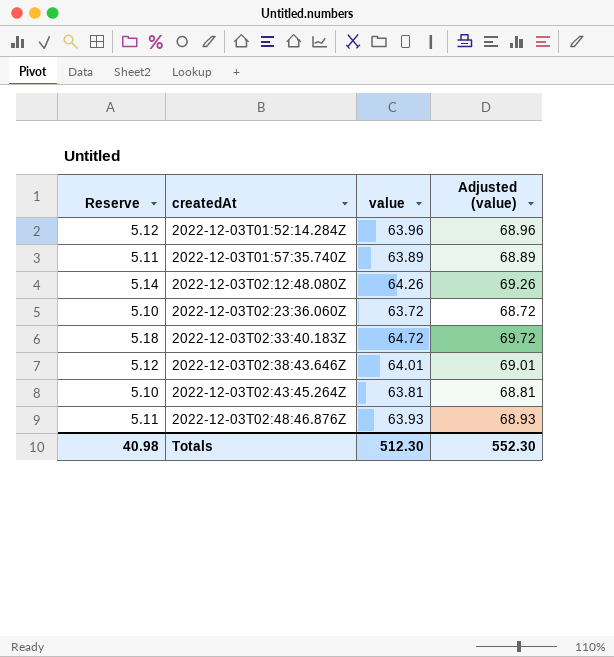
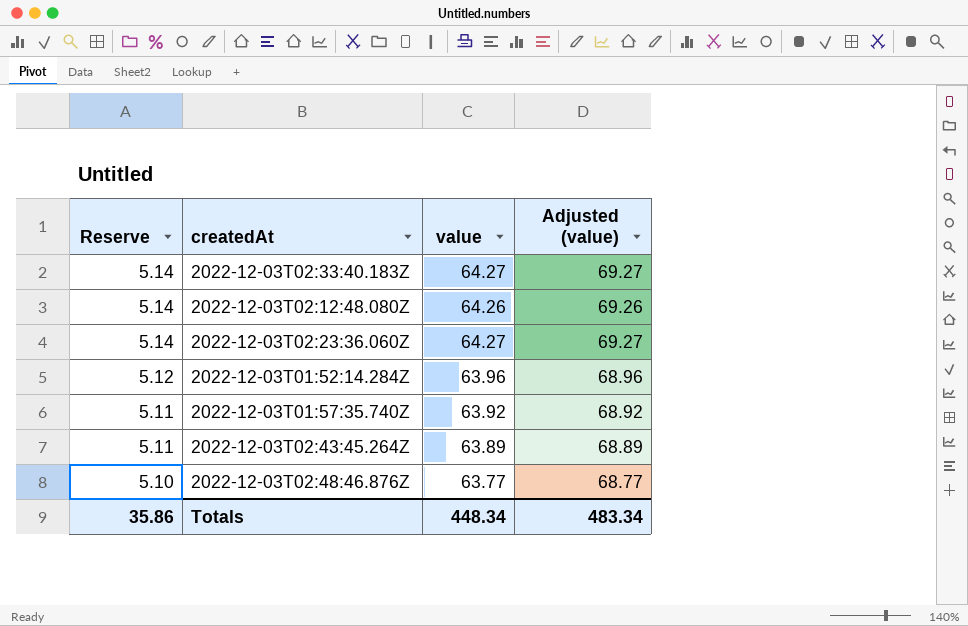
row order: createdAt ascending -> Reserve descending
row 2022-12-03T02:38:43.646Z: 5.12 | 64.01 | 69.01 -> none
2022-12-03T02:33:40.183Z | Reserve: 5.18 -> 5.14
2022-12-03T02:33:40.183Z | value: 64.72 -> 64.27
2022-12-03T02:33:40.183Z | Adjusted (value): 69.72 -> 69.27
2022-12-03T02:23:36.060Z | Reserve: 5.10 -> 5.14
2022-12-03T02:23:36.060Z | value: 63.72 -> 64.27
2022-12-03T02:23:36.060Z | Adjusted (value): 68.72 -> 69.27
2022-12-03T01:57:35.740Z | value: 63.89 -> 63.92
2022-12-03T01:57:35.740Z | Adjusted (value): 68.89 -> 68.92
2022-12-03T02:43:45.264Z | Reserve: 5.10 -> 5.11
2022-12-03T02:43:45.264Z | value: 63.81 -> 63.89
2022-12-03T02:43:45.264Z | Adjusted (value): 68.81 -> 68.89
2022-12-03T02:48:46.876Z | Reserve: 5.11 -> 5.10
2022-12-03T02:48:46.876Z | value: 63.93 -> 63.77
2022-12-03T02:48:46.876Z | Adjusted (value): 68.93 -> 68.77
Totals | Reserve: 40.98 -> 35.86
Totals | value: 512.30 -> 448.34
Totals | Adjusted (value): 552.30 -> 483.34

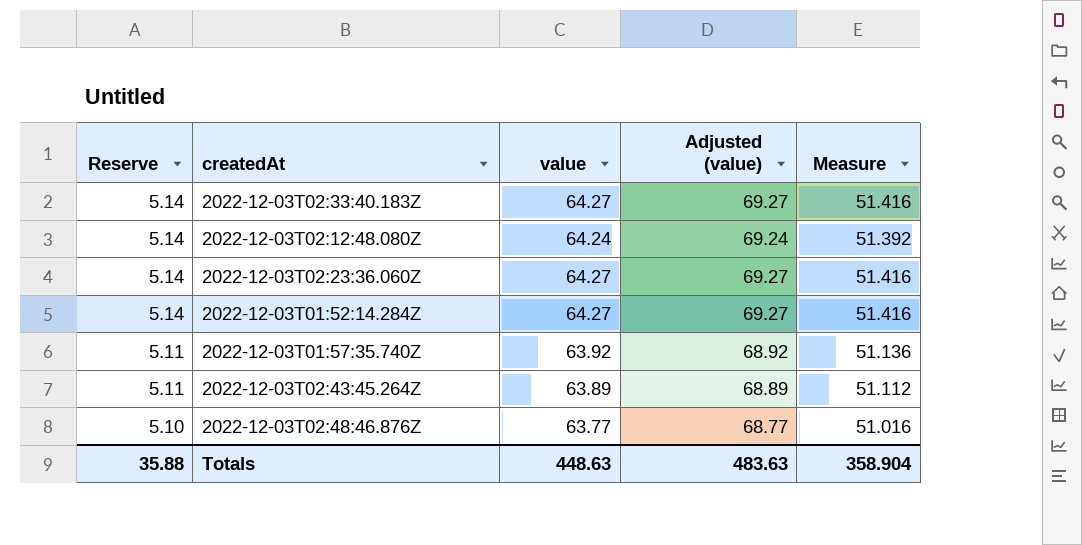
column Measure | formula: none -> [value] * 0.8
2022-12-03T02:12:48.080Z | value: 64.26 -> 64.24
2022-12-03T02:12:48.080Z | Adjusted (value): 69.26 -> 69.24
2022-12-03T01:52:14.284Z | Reserve: 5.12 -> 5.14
2022-12-03T01:52:14.284Z | value: 63.96 -> 64.27
2022-12-03T01:52:14.284Z | Adjusted (value): 68.96 -> 69.27
Totals | Reserve: 35.86 -> 35.88
Totals | value: 448.34 -> 448.63
Totals | Adjusted (value): 483.34 -> 483.63

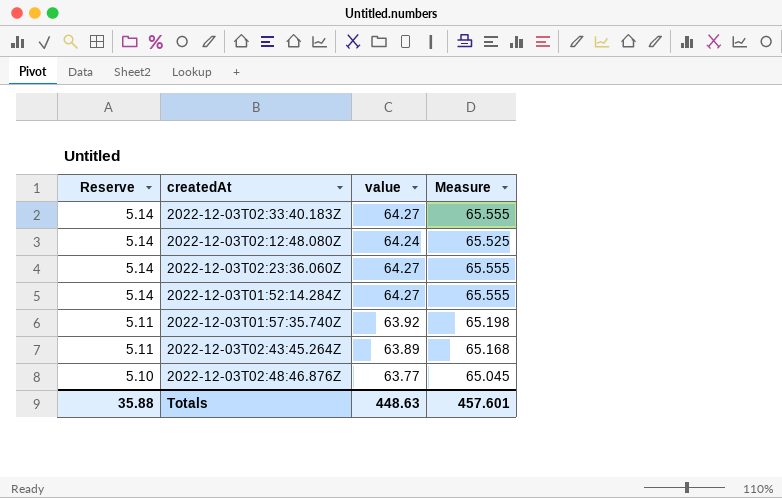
column Adjusted (value) | formula: [value] + 5 -> none
column Measure | formula: [value] * 0.8 -> [value] * 1.02
Totals | Measure: 358.904 -> 457.601

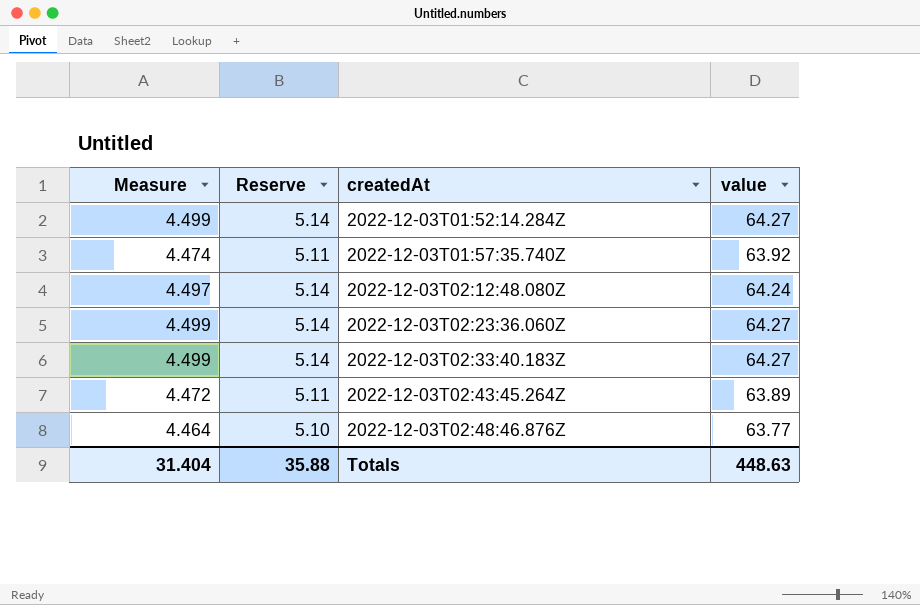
row order: Reserve descending -> createdAt ascending
column Measure | formula: [value] * 1.02 -> [value] * 0.07
column Measure | position: 4 -> 1
Totals | Measure: 457.601 -> 31.404

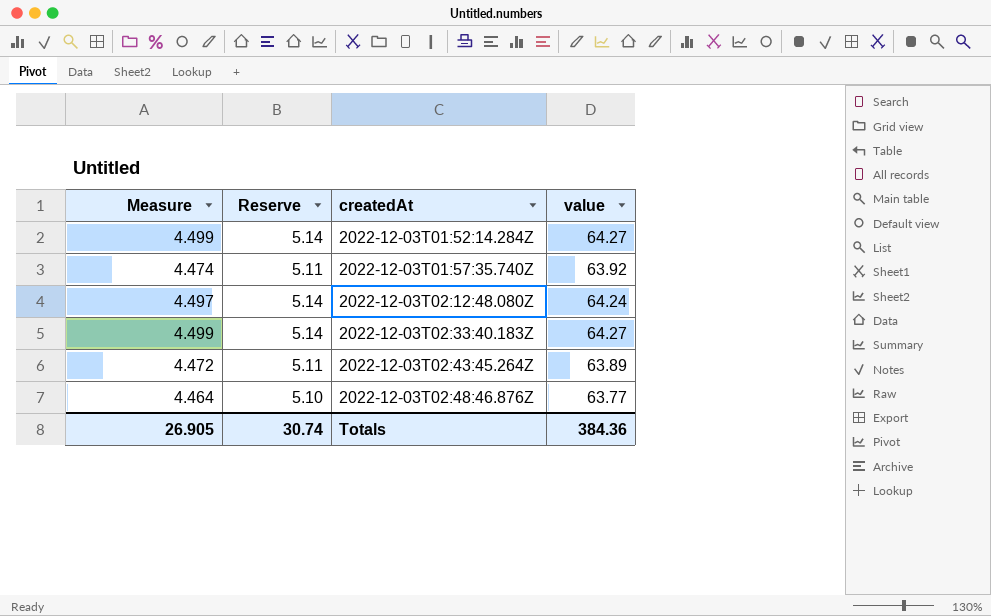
row 2022-12-03T02:23:36.060Z: 4.499 | 5.14 | 64.27 -> none
Totals | Measure: 31.404 -> 26.905
Totals | Reserve: 35.88 -> 30.74
Totals | value: 448.63 -> 384.36

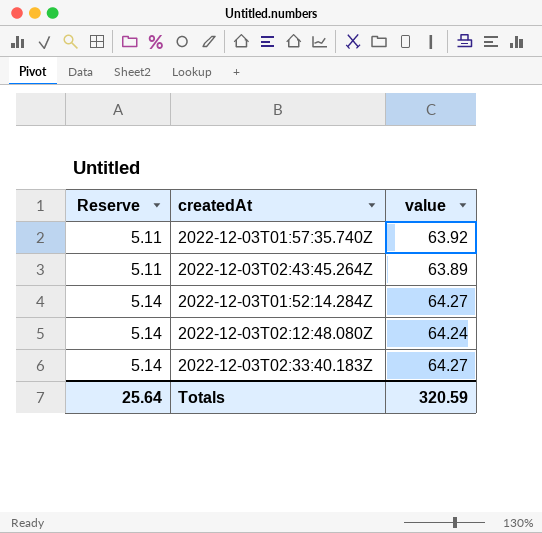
row order: createdAt ascending -> Reserve ascending
column Measure | formula: [value] * 0.07 -> none
row 2022-12-03T02:48:46.876Z: 4.464 | 5.10 | 63.77 -> none
Totals | Reserve: 30.74 -> 25.64
Totals | value: 384.36 -> 320.59

